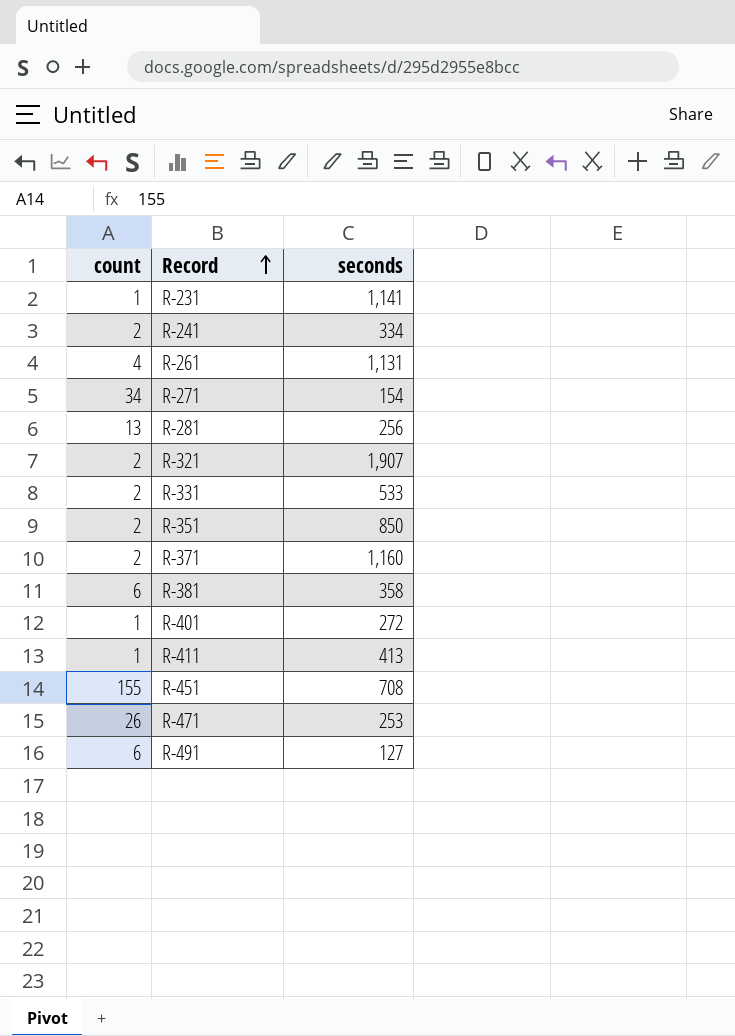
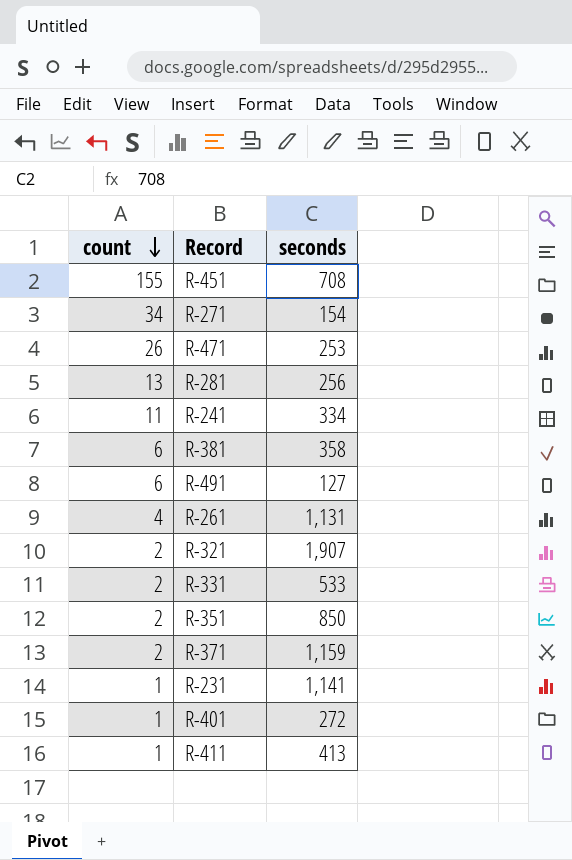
row order: Record ascending -> count descending
R-241 | count: 2 -> 11
R-371 | seconds: 1,160 -> 1,159

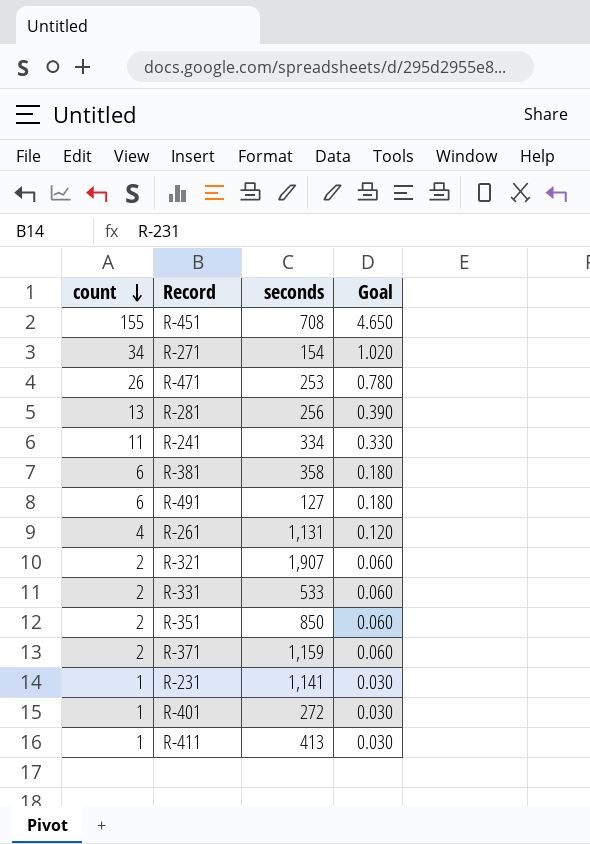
column Goal | formula: none -> [count] * 0.03

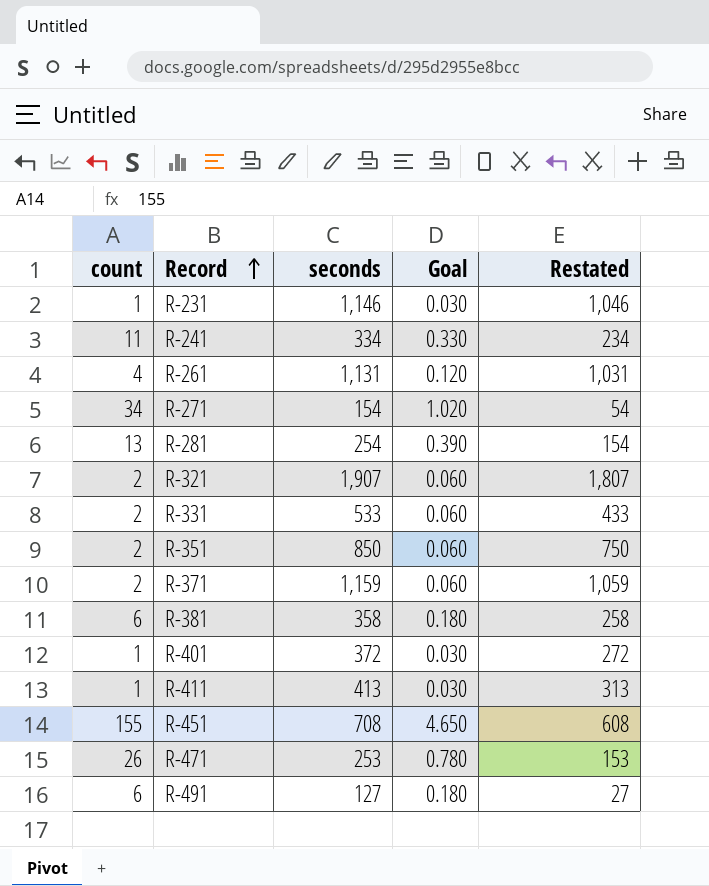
row order: count descending -> Record ascending
column Restated | formula: none -> [seconds] - 100
R-231 | seconds: 1,141 -> 1,146
R-281 | seconds: 256 -> 254
R-401 | seconds: 272 -> 372

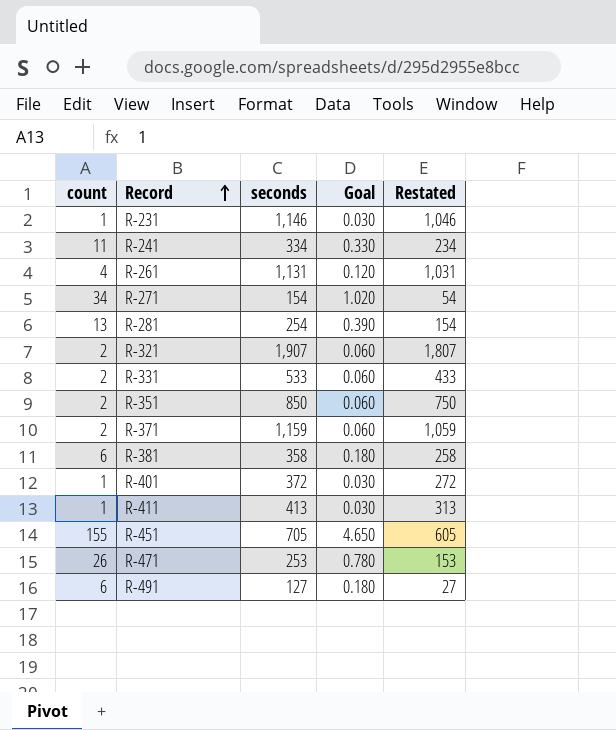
R-451 | seconds: 708 -> 705
R-451 | Restated: 608 -> 605

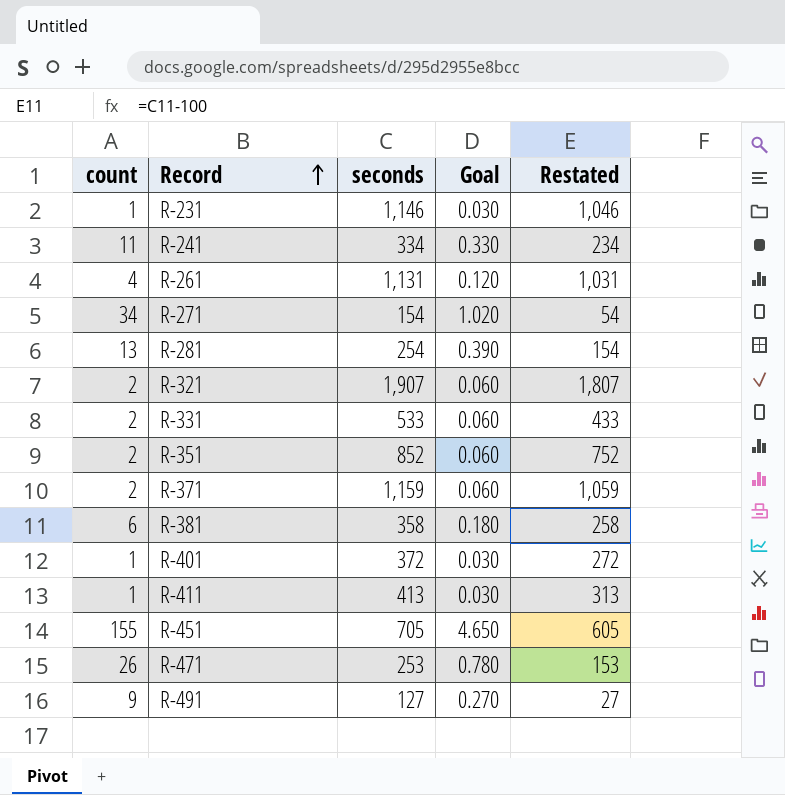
R-351 | seconds: 850 -> 852
R-351 | Restated: 750 -> 752
R-491 | count: 6 -> 9
R-491 | Goal: 0.180 -> 0.270

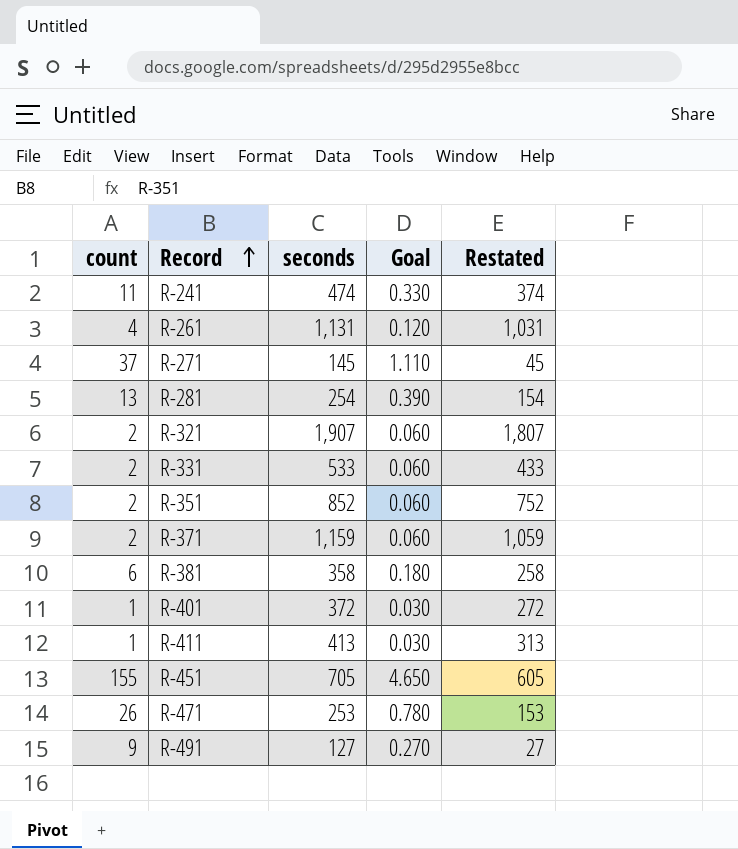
row R-231: 1 | 1,146 | 0.030 | 1,046 -> none
R-241 | seconds: 334 -> 474
R-241 | Restated: 234 -> 374
R-271 | count: 34 -> 37
R-271 | seconds: 154 -> 145
R-271 | Goal: 1.020 -> 1.110
R-271 | Restated: 54 -> 45

